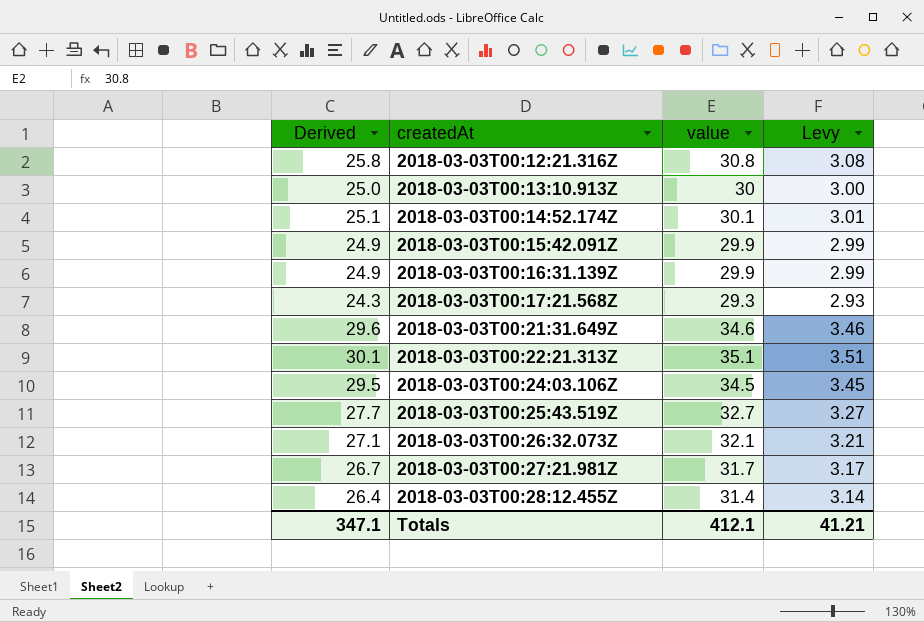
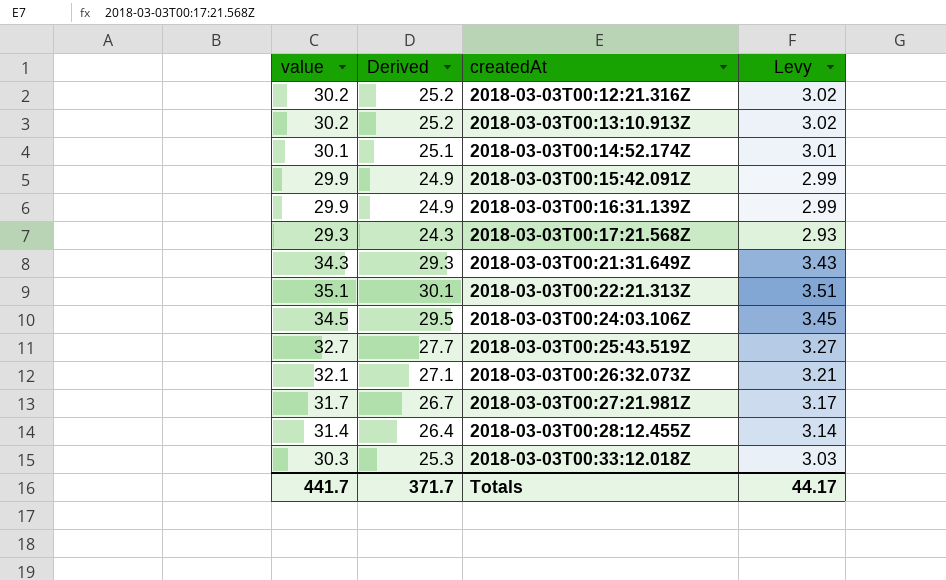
column value | position: 3 -> 1
2018-03-03T00:12:21.316Z | value: 30.8 -> 30.2
2018-03-03T00:12:21.316Z | Derived: 25.8 -> 25.2
2018-03-03T00:12:21.316Z | Levy: 3.08 -> 3.02
2018-03-03T00:13:10.913Z | value: 30 -> 30.2
2018-03-03T00:13:10.913Z | Derived: 25.0 -> 25.2
2018-03-03T00:13:10.913Z | Levy: 3.00 -> 3.02
2018-03-03T00:21:31.649Z | value: 34.6 -> 34.3
2018-03-03T00:21:31.649Z | Derived: 29.6 -> 29.3
2018-03-03T00:21:31.649Z | Levy: 3.46 -> 3.43
row 2018-03-03T00:33:12.018Z: none -> 30.3 | 25.3 | 3.03
Totals | value: 412.1 -> 441.7
Totals | Derived: 347.1 -> 371.7
Totals | Levy: 41.21 -> 44.17

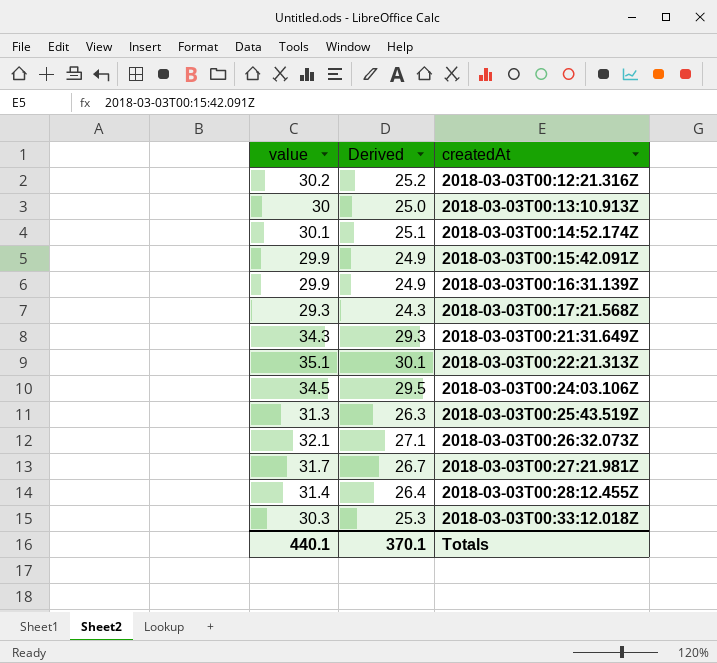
column Levy | formula: [value] * 0.1 -> none
2018-03-03T00:13:10.913Z | value: 30.2 -> 30
2018-03-03T00:13:10.913Z | Derived: 25.2 -> 25.0
2018-03-03T00:25:43.519Z | value: 32.7 -> 31.3
2018-03-03T00:25:43.519Z | Derived: 27.7 -> 26.3
Totals | value: 441.7 -> 440.1
Totals | Derived: 371.7 -> 370.1

